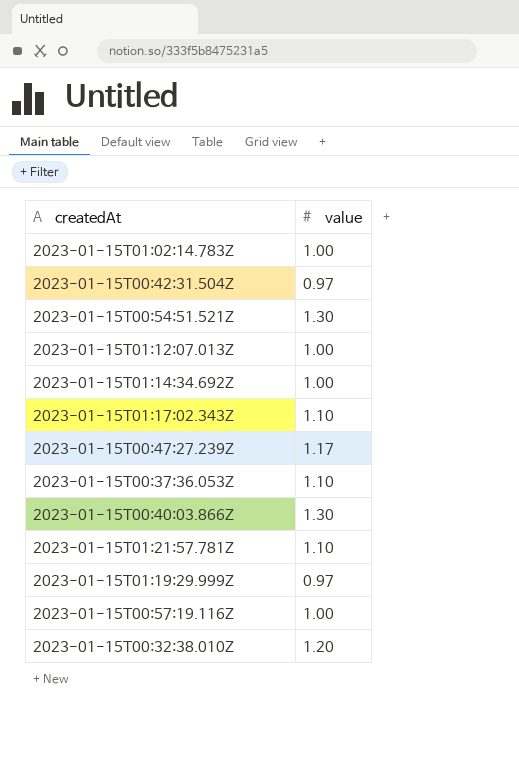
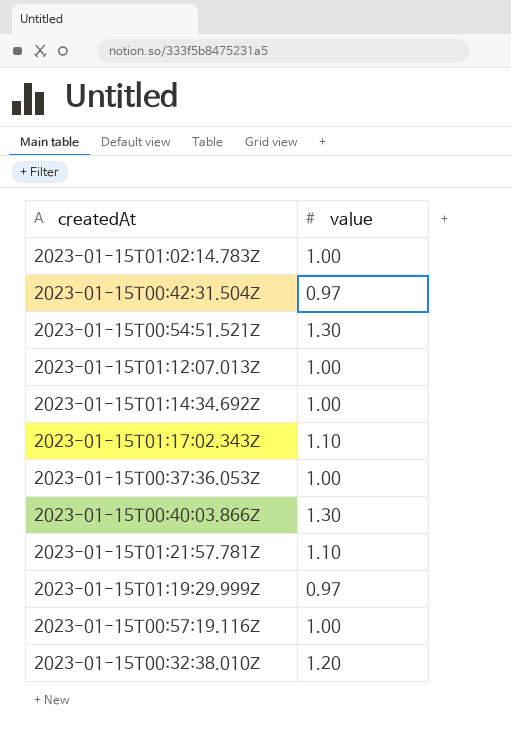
row 2023-01-15T00:47:27.239Z: 1.17 -> none
2023-01-15T00:37:36.053Z | value: 1.10 -> 1.00

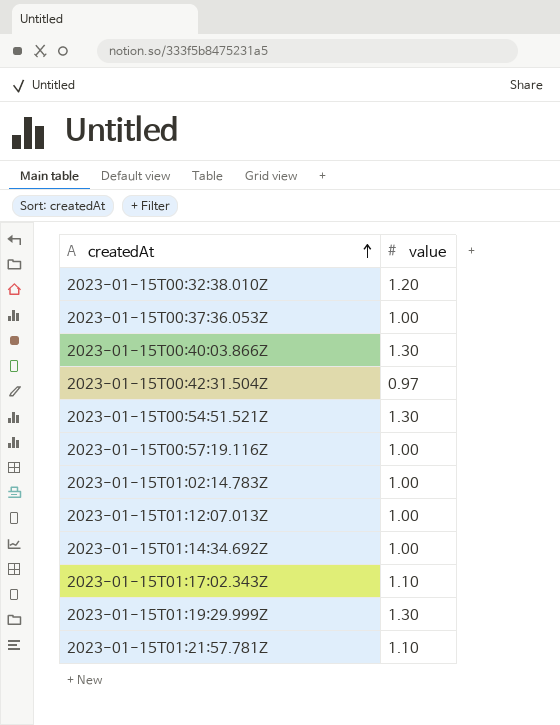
row order: none -> createdAt ascending
2023-01-15T01:19:29.999Z | value: 0.97 -> 1.30

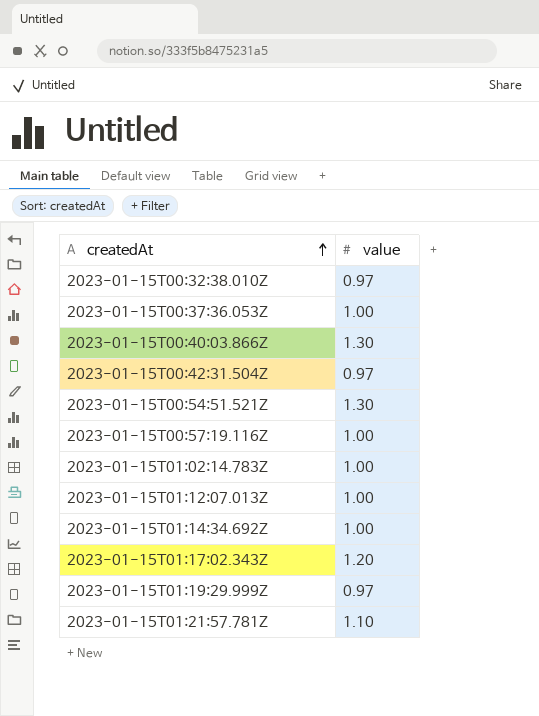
2023-01-15T00:32:38.010Z | value: 1.20 -> 0.97
2023-01-15T01:17:02.343Z | value: 1.10 -> 1.20
2023-01-15T01:19:29.999Z | value: 1.30 -> 0.97

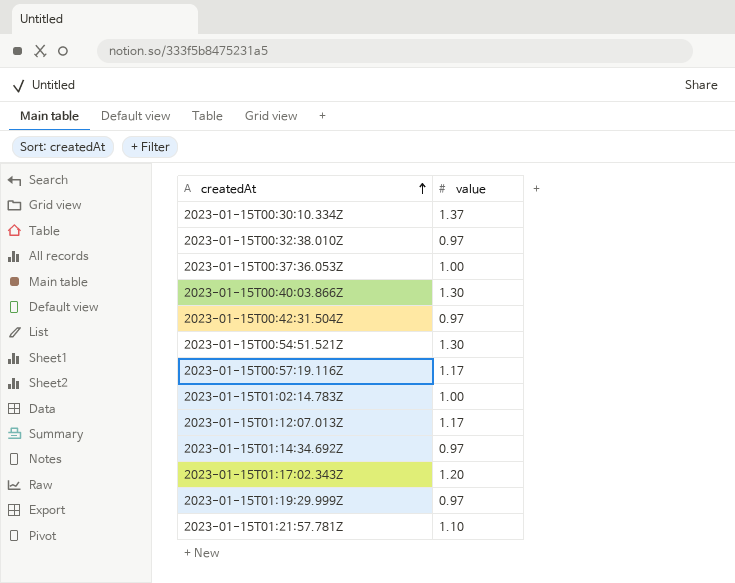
row 2023-01-15T00:30:10.334Z: none -> 1.37
2023-01-15T00:57:19.116Z | value: 1.00 -> 1.17
2023-01-15T01:12:07.013Z | value: 1.00 -> 1.17
2023-01-15T01:14:34.692Z | value: 1.00 -> 0.97

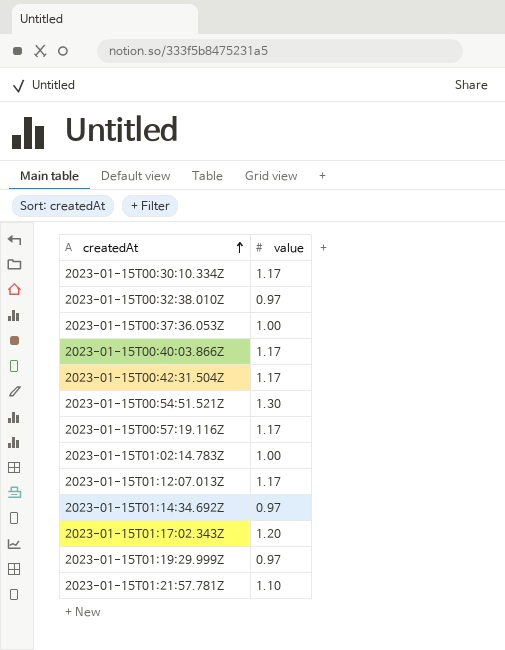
2023-01-15T00:30:10.334Z | value: 1.37 -> 1.17
2023-01-15T00:40:03.866Z | value: 1.30 -> 1.17
2023-01-15T00:42:31.504Z | value: 0.97 -> 1.17

